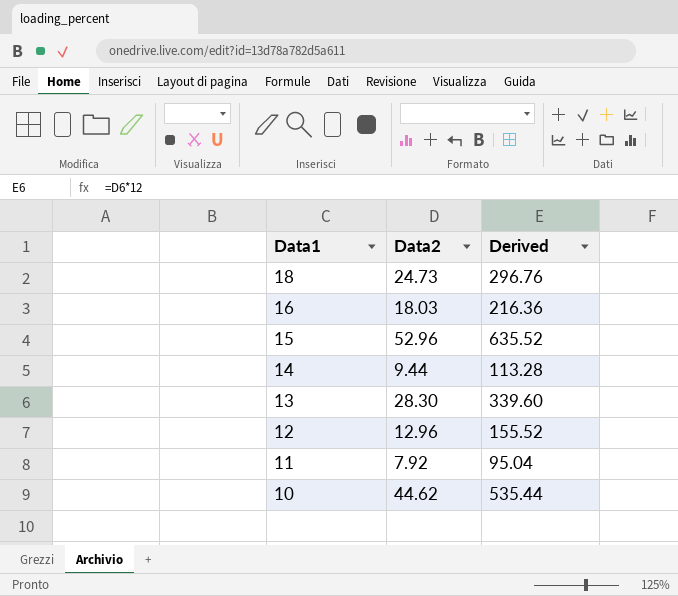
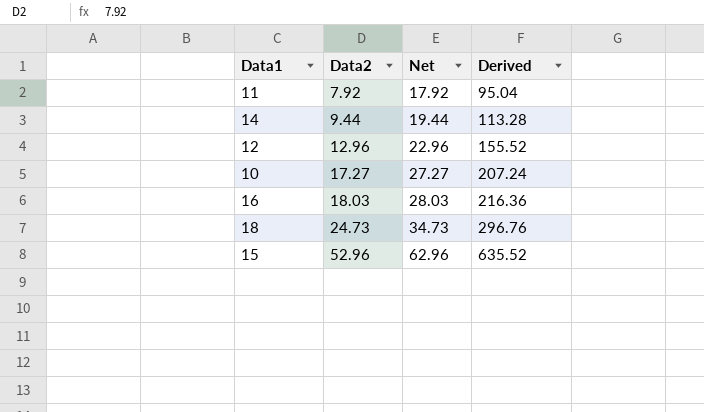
row order: Data1 descending -> Data2 ascending
column Net | formula: none -> [Data2] + 10
row 13: 28.30 | 339.60 -> none
10 | Data2: 44.62 -> 17.27
10 | Derived: 535.44 -> 207.24

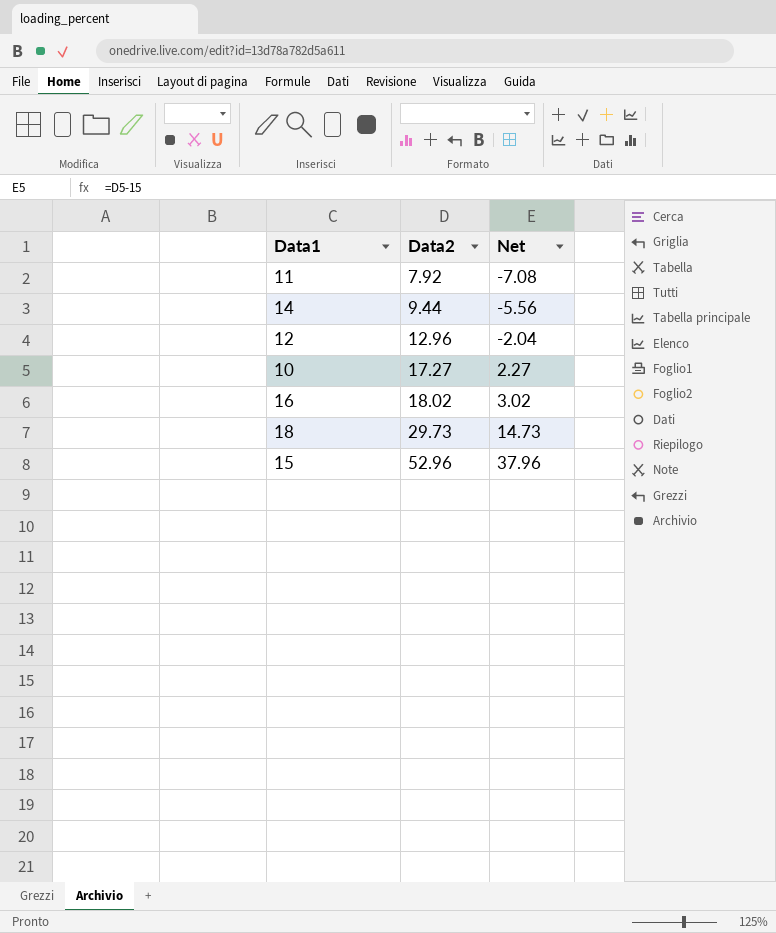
column Derived | formula: [Data2] * 12 -> none
column Net | formula: [Data2] + 10 -> [Data2] - 15
16 | Data2: 18.03 -> 18.02
18 | Data2: 24.73 -> 29.73

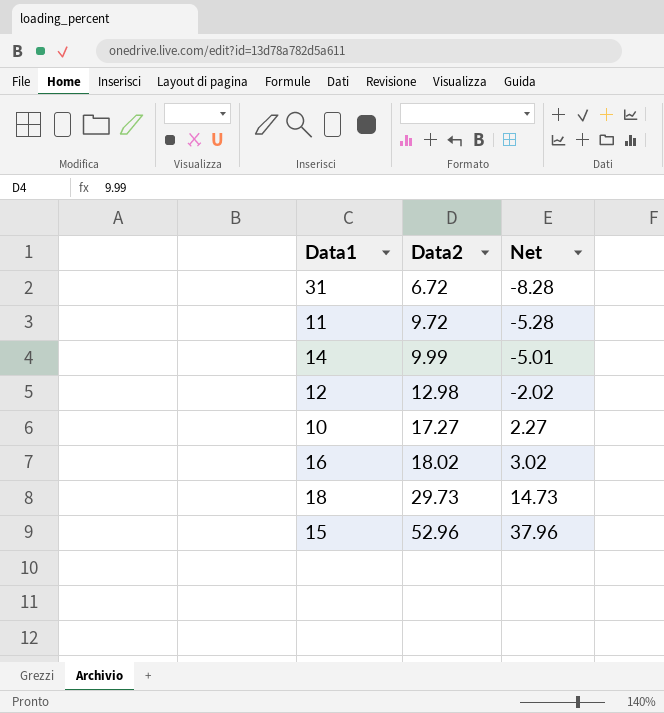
row 31: none -> 6.72 | -8.28
11 | Data2: 7.92 -> 9.72
11 | Net: -7.08 -> -5.28
14 | Data2: 9.44 -> 9.99
14 | Net: -5.56 -> -5.01
12 | Data2: 12.96 -> 12.98
12 | Net: -2.04 -> -2.02

